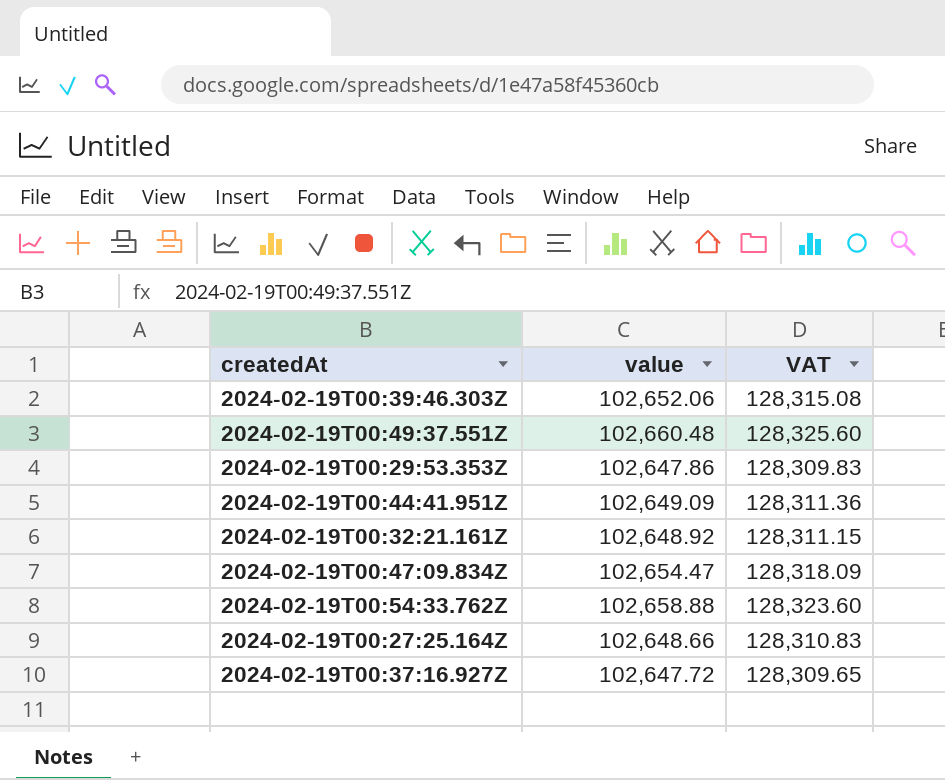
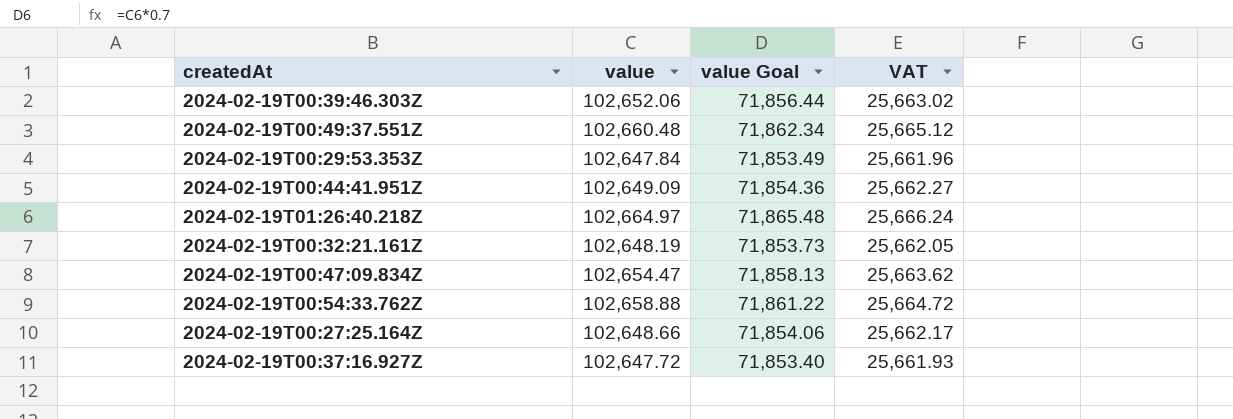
column value Goal | formula: none -> [value] * 0.7
column VAT | formula: [value] * 1.25 -> [value] * 0.25
2024-02-19T00:29:53.353Z | value: 102,647.86 -> 102,647.84
row 2024-02-19T01:26:40.218Z: none -> 102,664.97 | 71,865.48 | 25,666.24
2024-02-19T00:32:21.161Z | value: 102,648.92 -> 102,648.19

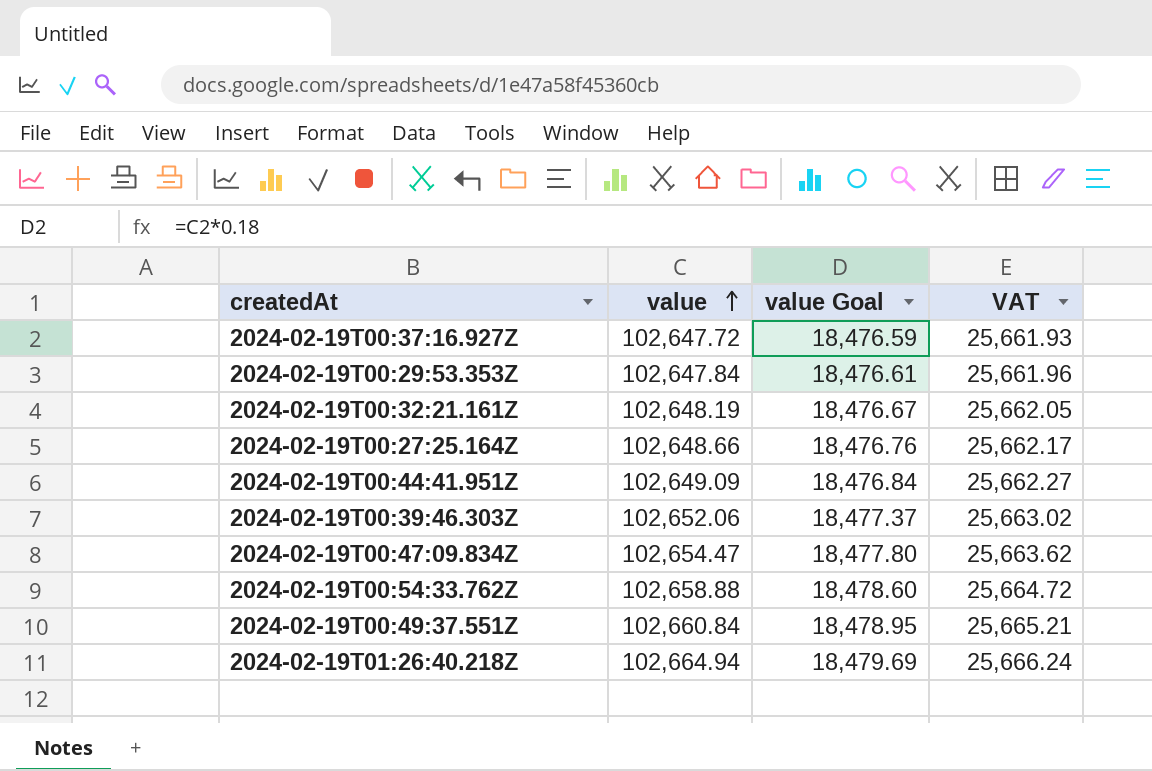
row order: none -> value ascending
column value Goal | formula: [value] * 0.7 -> [value] * 0.18
2024-02-19T00:49:37.551Z | value: 102,660.48 -> 102,660.84
2024-02-19T00:49:37.551Z | VAT: 25,665.12 -> 25,665.21
2024-02-19T01:26:40.218Z | value: 102,664.97 -> 102,664.94

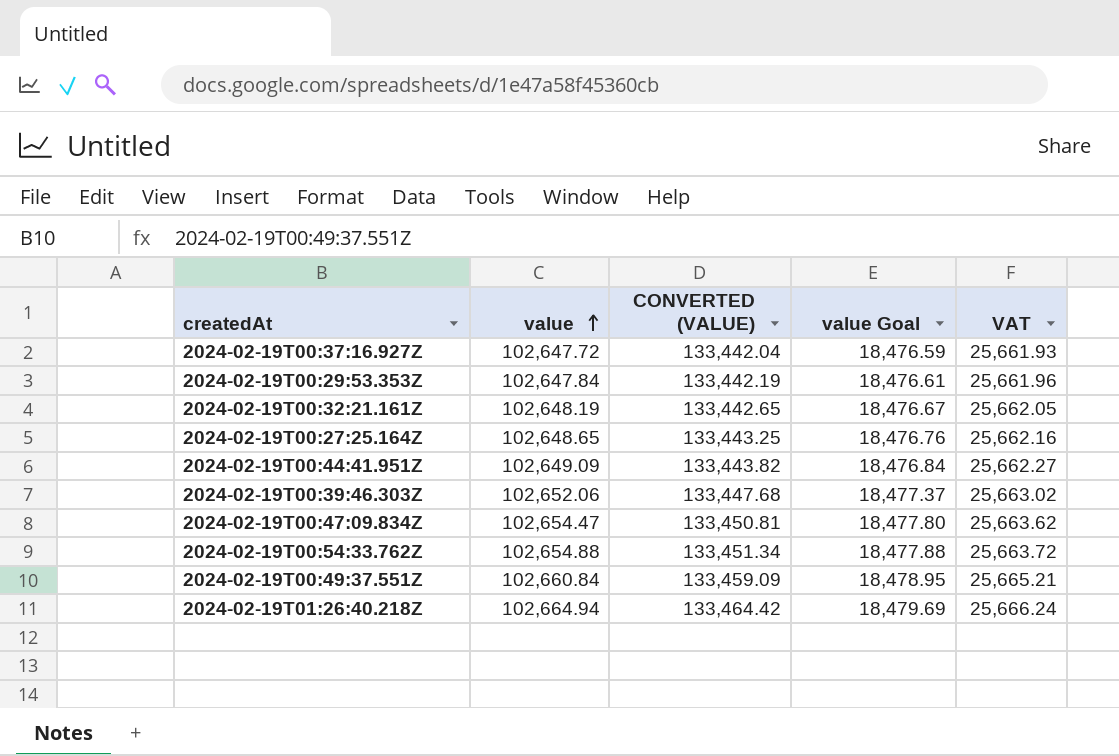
column CONVERTED (VALUE) | formula: none -> [value] * 1.3
2024-02-19T00:27:25.164Z | value: 102,648.66 -> 102,648.65
2024-02-19T00:27:25.164Z | VAT: 25,662.17 -> 25,662.16
2024-02-19T00:54:33.762Z | value: 102,658.88 -> 102,654.88
2024-02-19T00:54:33.762Z | value Goal: 18,478.60 -> 18,477.88
2024-02-19T00:54:33.762Z | VAT: 25,664.72 -> 25,663.72

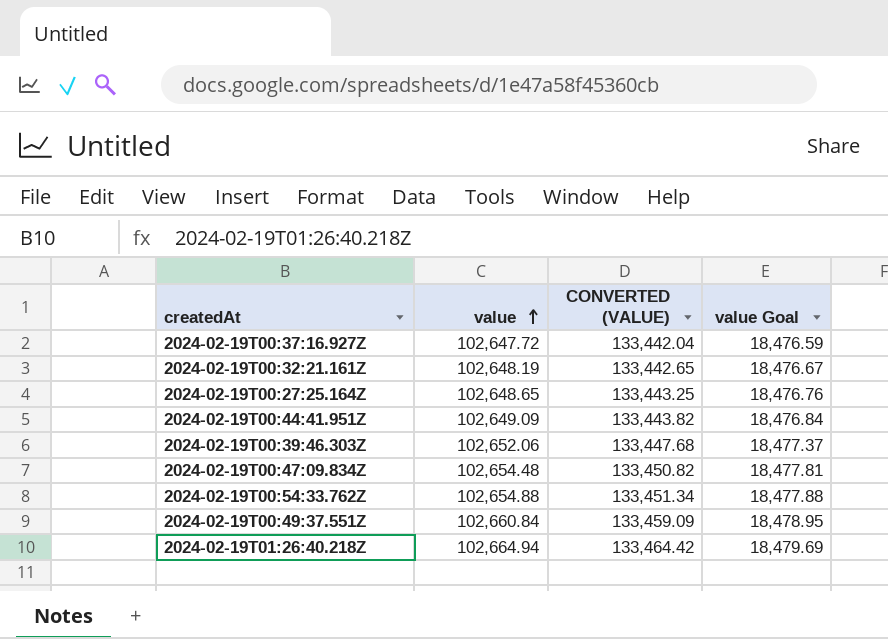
column VAT | formula: [value] * 0.25 -> none
row 2024-02-19T00:29:53.353Z: 102,647.84 | 133,442.19 | 18,476.61 | 25,661.96 -> none
2024-02-19T00:47:09.834Z | value: 102,654.47 -> 102,654.48
2024-02-19T00:47:09.834Z | CONVERTED (VALUE): 133,450.81 -> 133,450.82
2024-02-19T00:47:09.834Z | value Goal: 18,477.80 -> 18,477.81

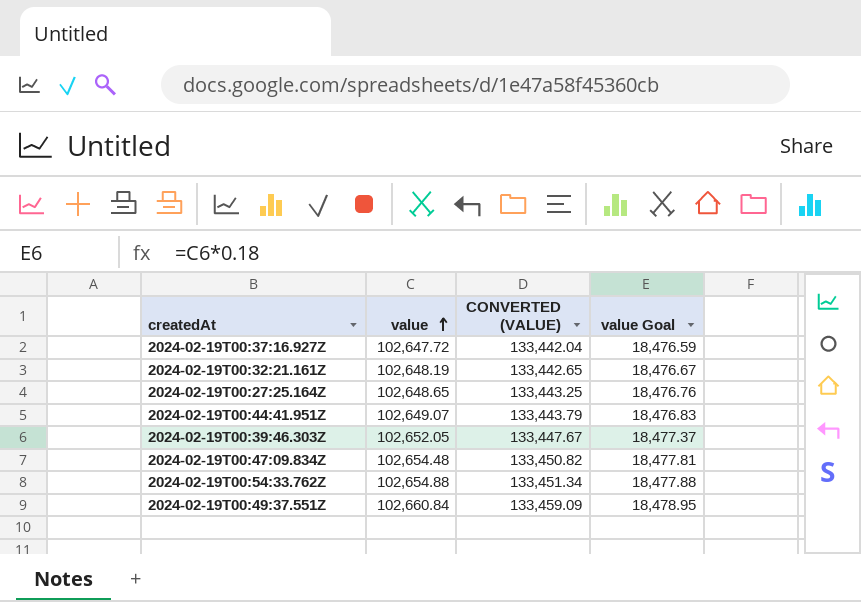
row 2024-02-19T01:26:40.218Z: 102,664.94 | 133,464.42 | 18,479.69 -> none
2024-02-19T00:44:41.951Z | value: 102,649.09 -> 102,649.07
2024-02-19T00:44:41.951Z | CONVERTED (VALUE): 133,443.82 -> 133,443.79
2024-02-19T00:44:41.951Z | value Goal: 18,476.84 -> 18,476.83
2024-02-19T00:39:46.303Z | value: 102,652.06 -> 102,652.05
2024-02-19T00:39:46.303Z | CONVERTED (VALUE): 133,447.68 -> 133,447.67

